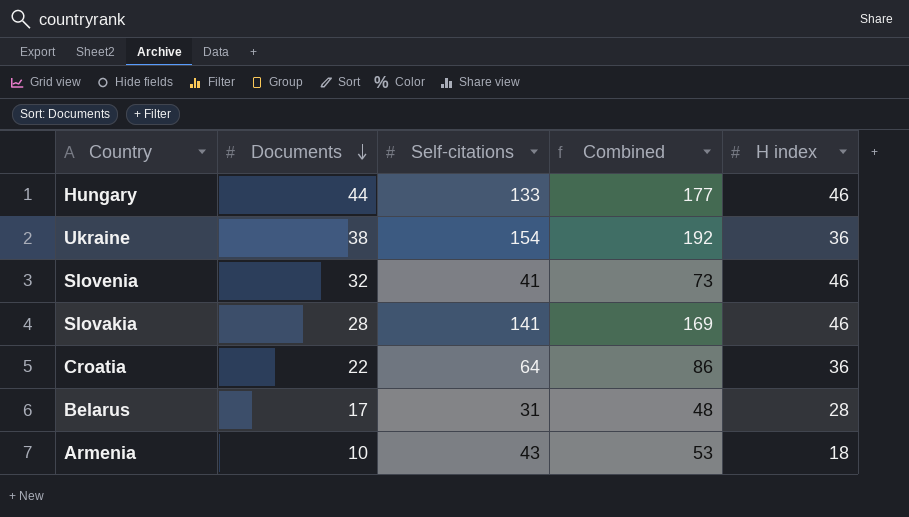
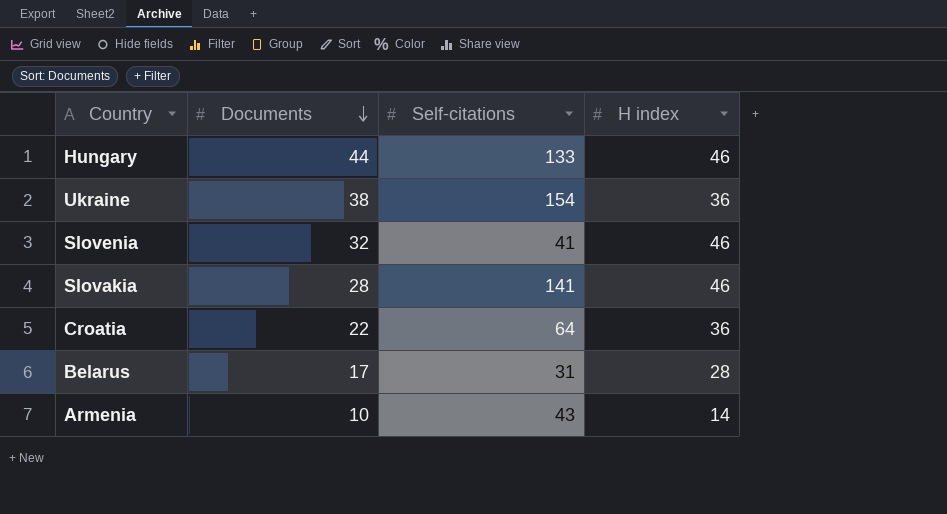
column Combined | formula: [Documents] + [Self-citations] -> none
Armenia | H index: 18 -> 14

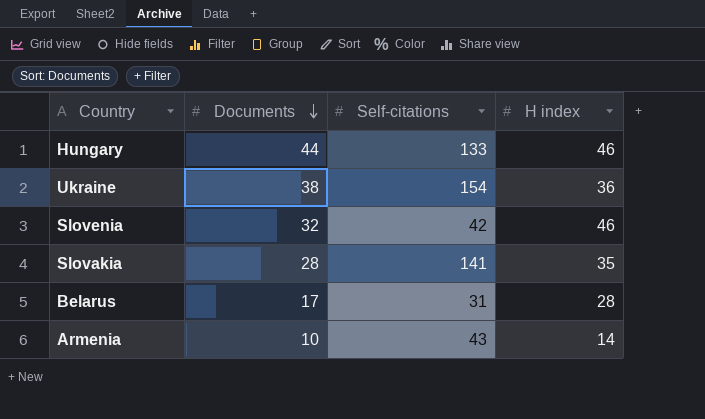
row Croatia: 22 | 64 | 36 -> none
Slovenia | Self-citations: 41 -> 42
Slovakia | H index: 46 -> 35

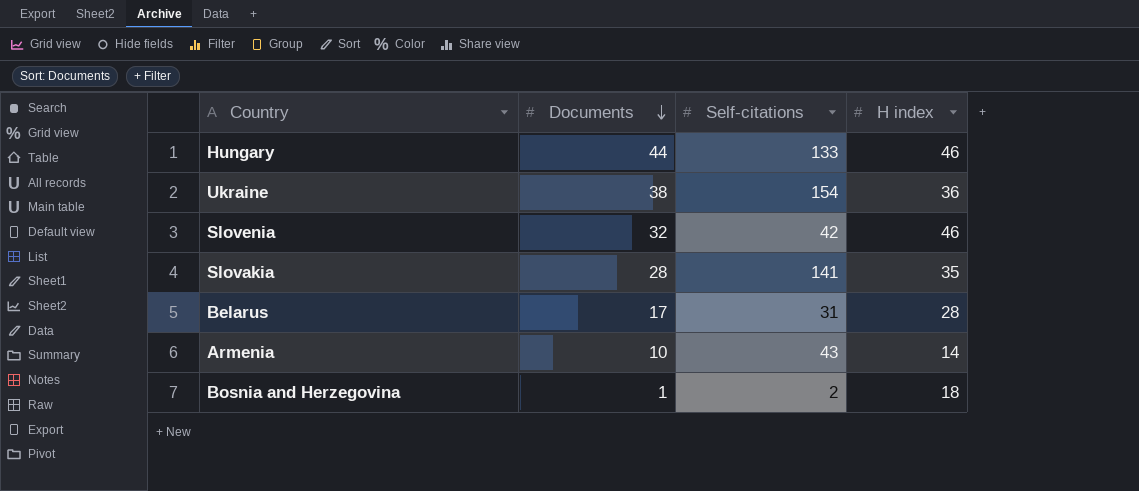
row Bosnia and Herzegovina: none -> 1 | 2 | 18

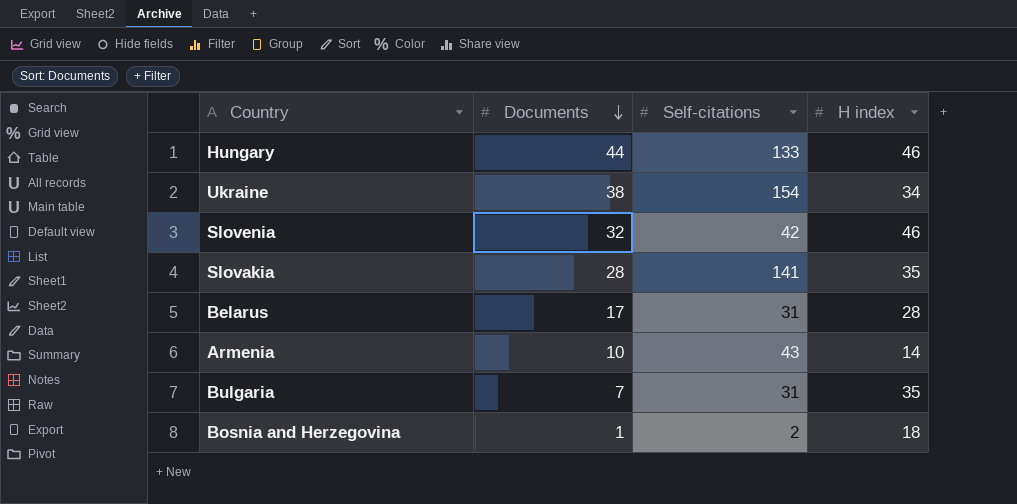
Ukraine | H index: 36 -> 34
row Bulgaria: none -> 7 | 31 | 35

